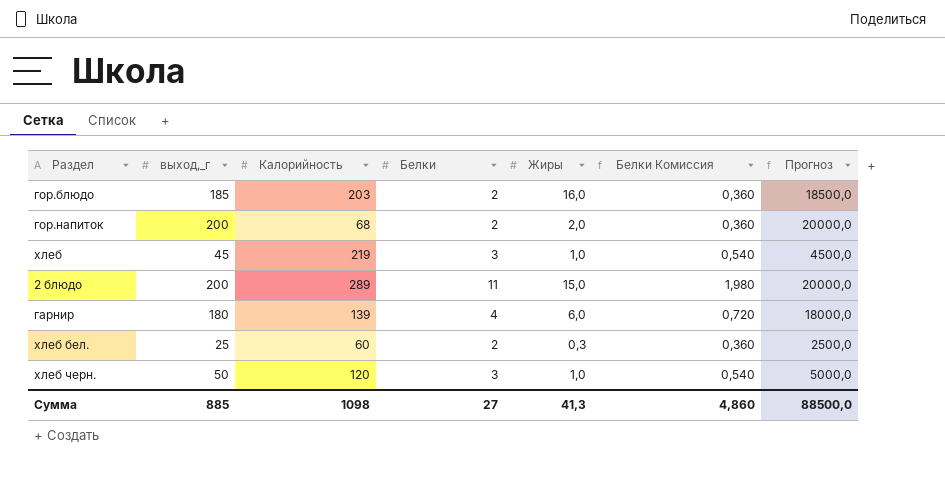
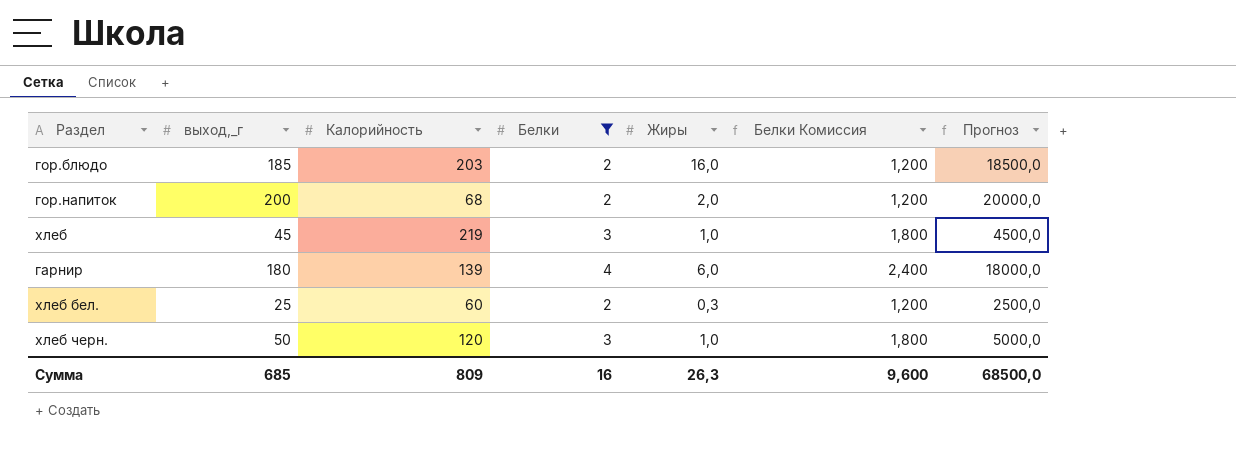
filter: none -> Белки != 11
column Белки Комиссия | formula: [Белки] * 0,18 -> [Белки] * 0,6
Сумма | выход,_г: 885 -> 685
Сумма | Калорийность: 1098 -> 809
Сумма | Белки: 27 -> 16
Сумма | Жиры: 41,3 -> 26,3
Сумма | Белки Комиссия: 4,860 -> 9,600
Сумма | Прогноз: 88500,0 -> 68500,0

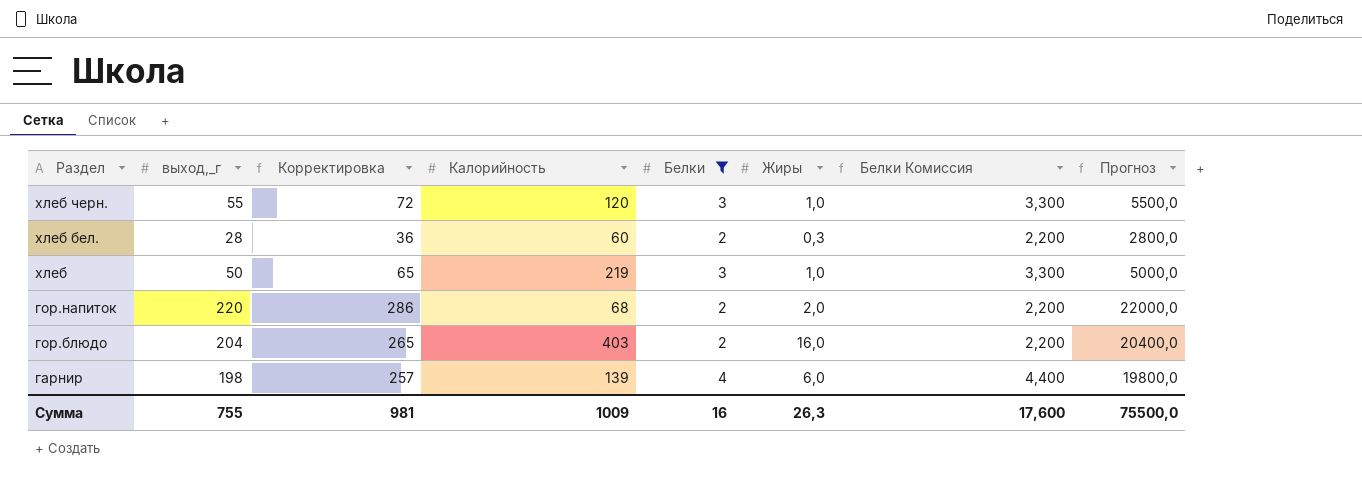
row order: none -> Раздел descending
column Корректировка | formula: none -> [выход,_г] * 1,3
column Белки Комиссия | formula: [Белки] * 0,6 -> [Белки] * 1,1
хлеб черн. | выход,_г: 50 -> 55
хлеб черн. | Прогноз: 5000,0 -> 5500,0
хлеб бел. | выход,_г: 25 -> 28
хлеб бел. | Прогноз: 2500,0 -> 2800,0
хлеб | выход,_г: 45 -> 50
хлеб | Прогноз: 4500,0 -> 5000,0
гор.напиток | выход,_г: 200 -> 220
гор.напиток | Прогноз: 20000,0 -> 22000,0
гор.блюдо | выход,_г: 185 -> 204
гор.блюдо | Калорийность: 203 -> 403
гор.блюдо | Прогноз: 18500,0 -> 20400,0
гарнир | выход,_г: 180 -> 198
гарнир | Прогноз: 18000,0 -> 19800,0
Сумма | выход,_г: 685 -> 755
Сумма | Калорийность: 809 -> 1009
Сумма | Белки Комиссия: 9,600 -> 17,600
Сумма | Прогноз: 68500,0 -> 75500,0

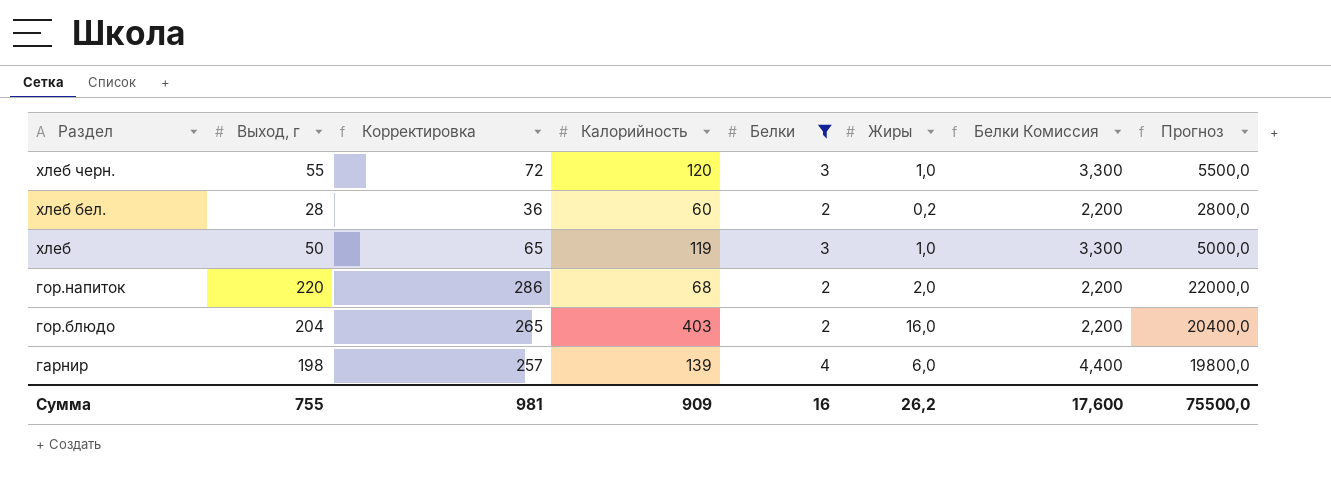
column name: выход,_г -> Выход, г
хлеб бел. | Жиры: 0,3 -> 0,2
хлеб | Калорийность: 219 -> 119
Сумма | Калорийность: 1009 -> 909
Сумма | Жиры: 26,3 -> 26,2

